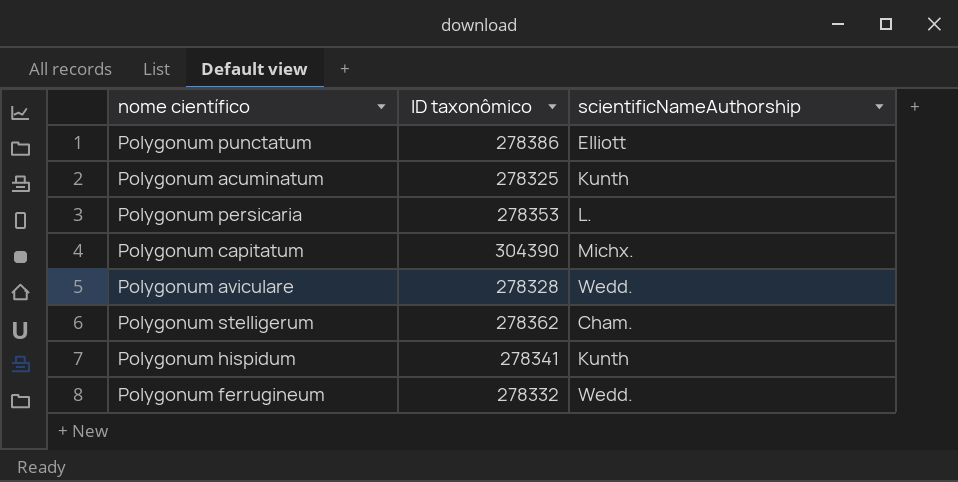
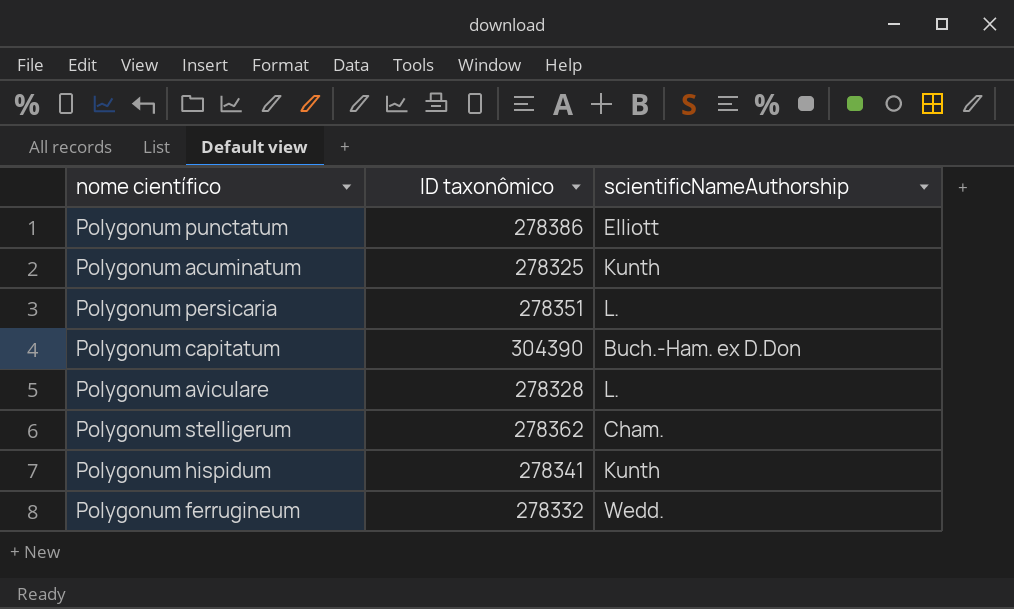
Polygonum persicaria | ID taxonômico: 278353 -> 278351
Polygonum capitatum | scientificNameAuthorship: Michx. -> Buch.-Ham. ex D.Don
Polygonum aviculare | scientificNameAuthorship: Wedd. -> L.

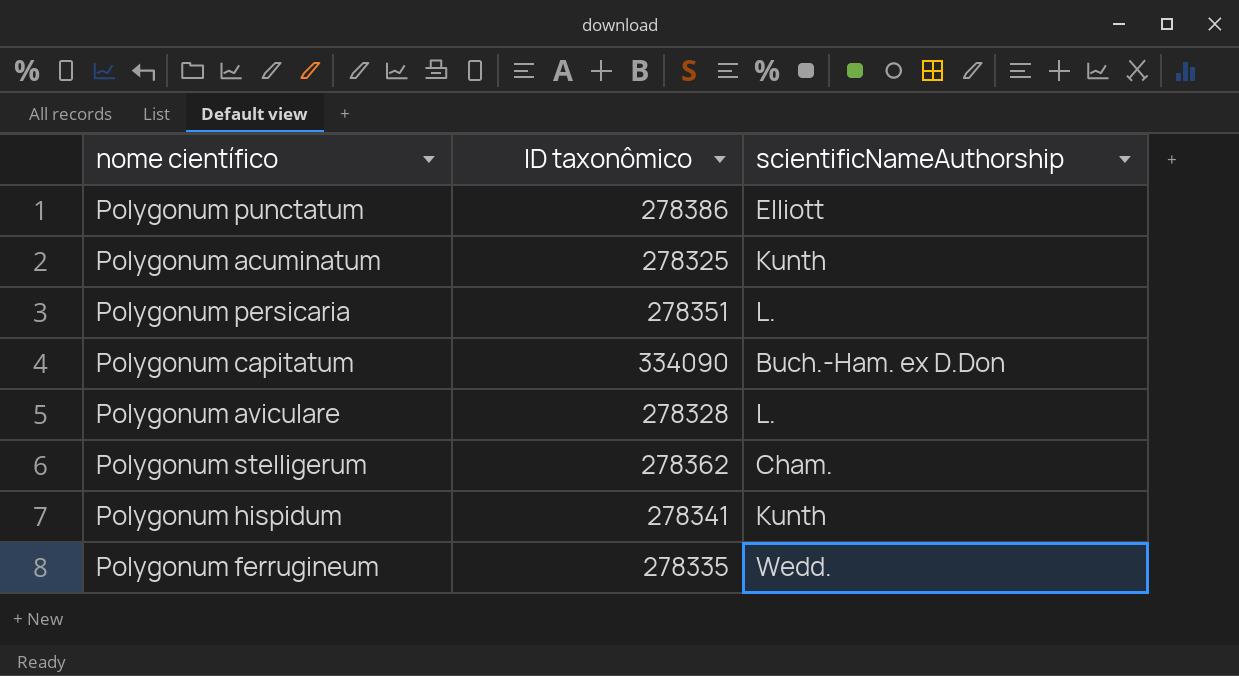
Polygonum capitatum | ID taxonômico: 304390 -> 334090
Polygonum ferrugineum | ID taxonômico: 278332 -> 278335

